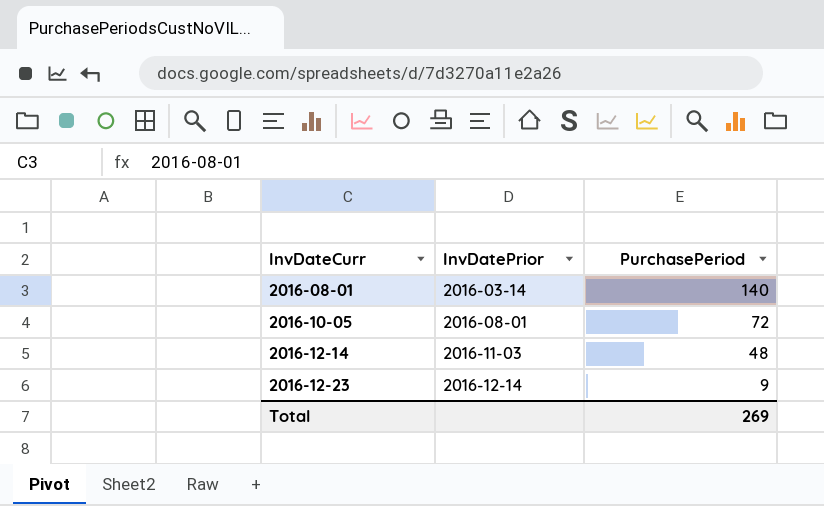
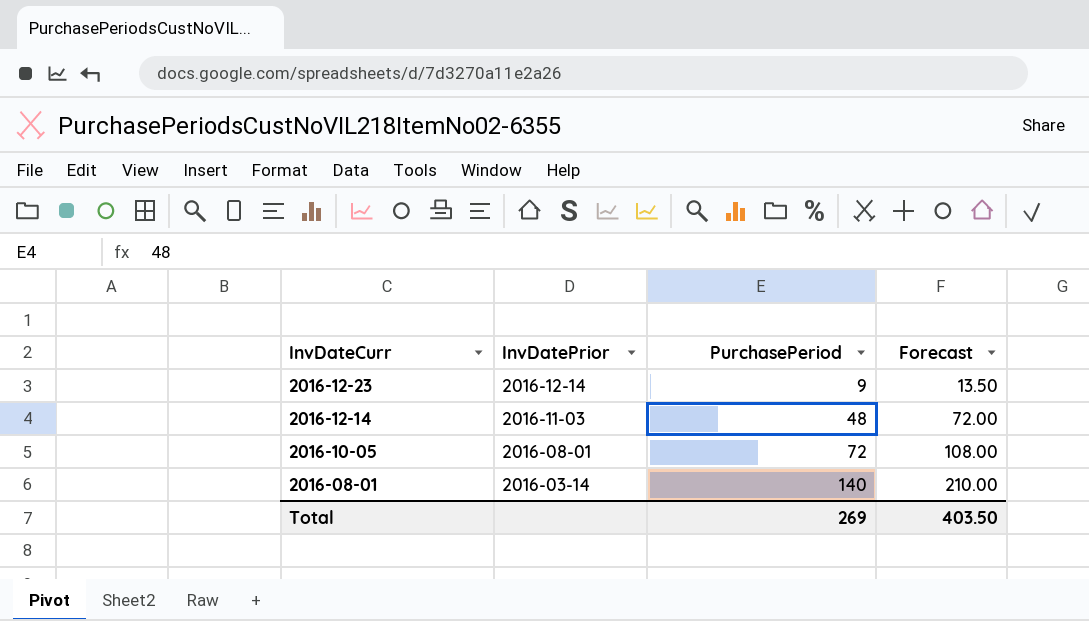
row order: InvDateCurr ascending -> InvDateCurr descending
column Forecast | formula: none -> [PurchasePeriod] * 1.5

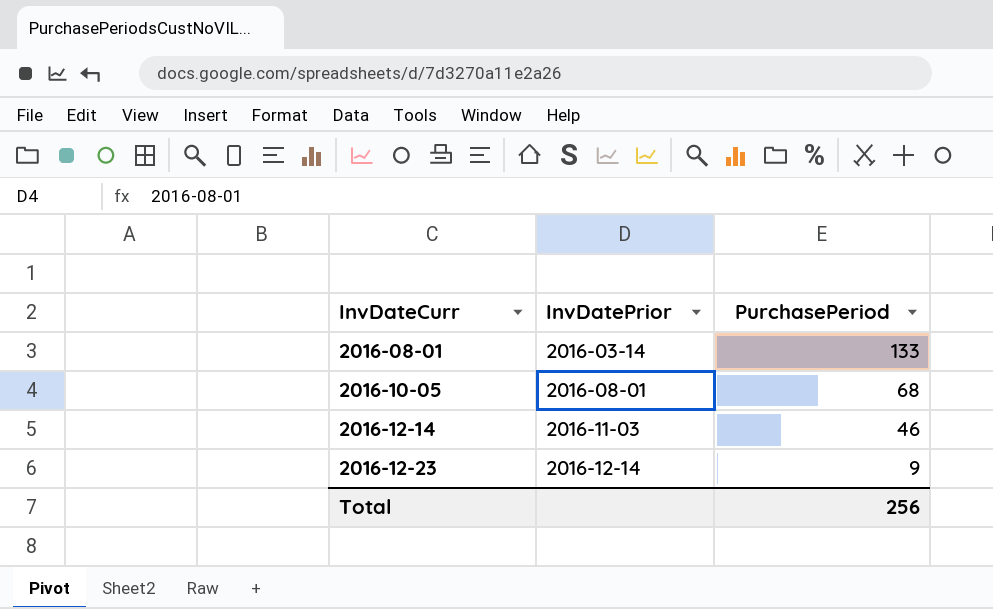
row order: InvDateCurr descending -> InvDateCurr ascending
column Forecast | formula: [PurchasePeriod] * 1.5 -> none
2016-08-01 | PurchasePeriod: 140 -> 133
2016-10-05 | PurchasePeriod: 72 -> 68
2016-12-14 | PurchasePeriod: 48 -> 46
Total | PurchasePeriod: 269 -> 256

